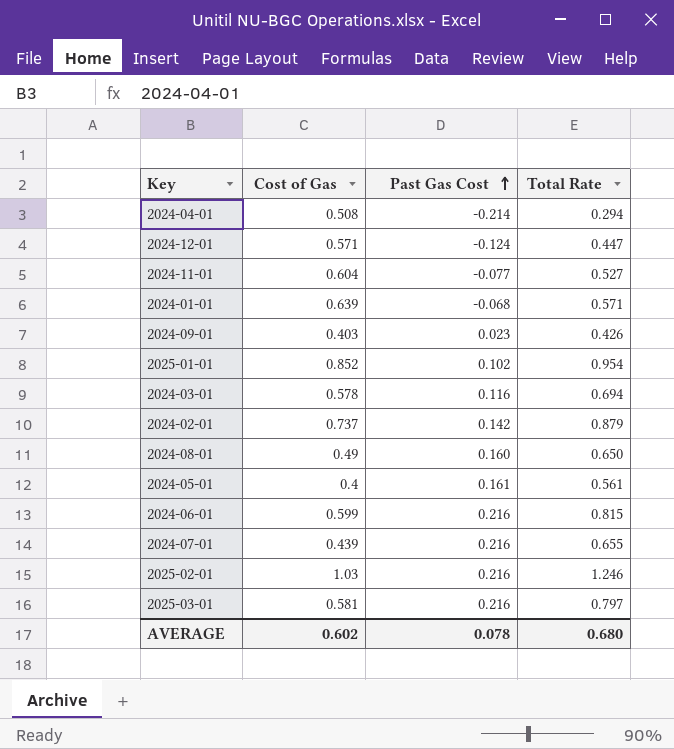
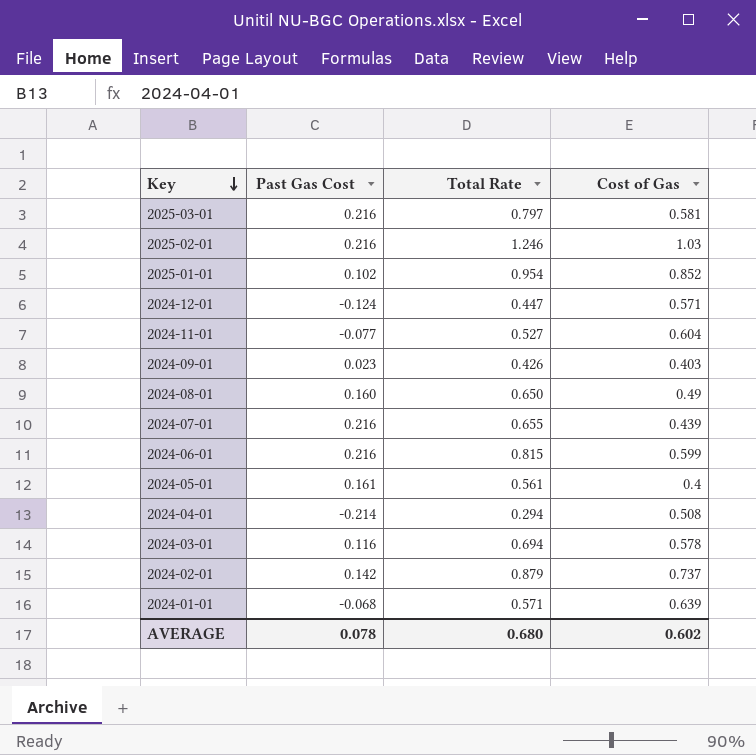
row order: Past Gas Cost ascending -> Key descending
column Cost of Gas | position: 2 -> 4

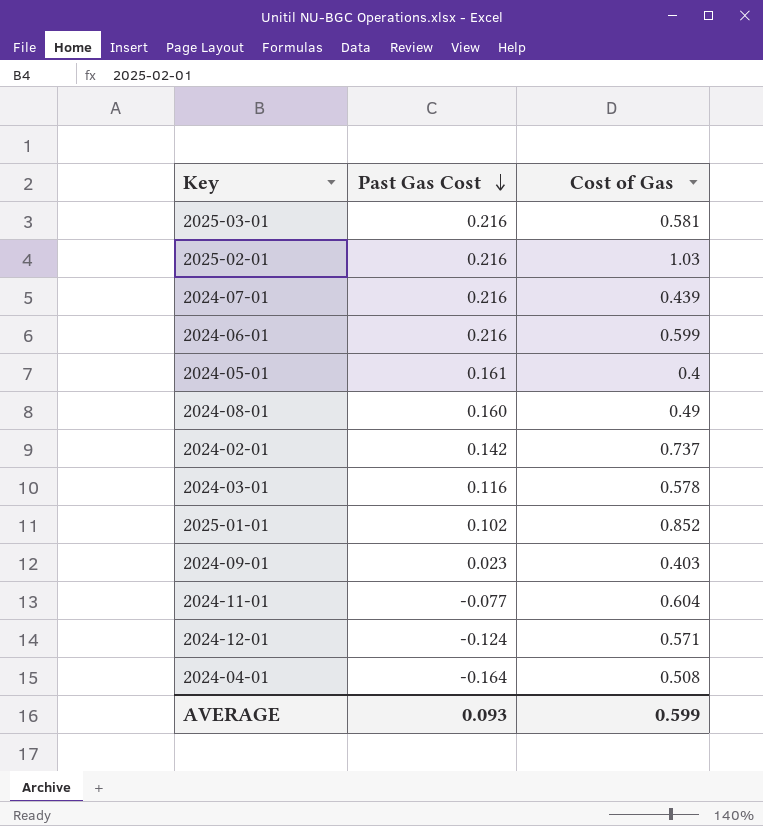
row order: Key descending -> Past Gas Cost descending
column Total Rate | formula: [Past Gas Cost] + [Cost of Gas] -> none
row 2024-01-01: -0.068 | 0.571 | 0.639 -> none
2024-04-01 | Past Gas Cost: -0.214 -> -0.164
AVERAGE | Past Gas Cost: 0.078 -> 0.093
AVERAGE | Cost of Gas: 0.602 -> 0.599

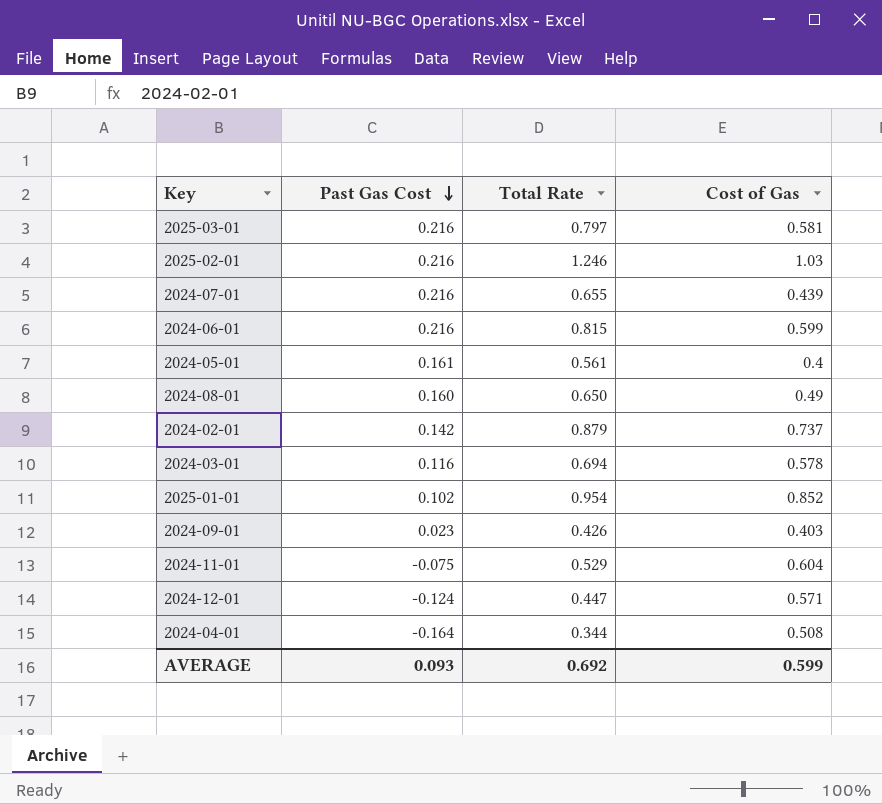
column Total Rate | formula: none -> [Past Gas Cost] + [Cost of Gas]
2024-11-01 | Past Gas Cost: -0.077 -> -0.075

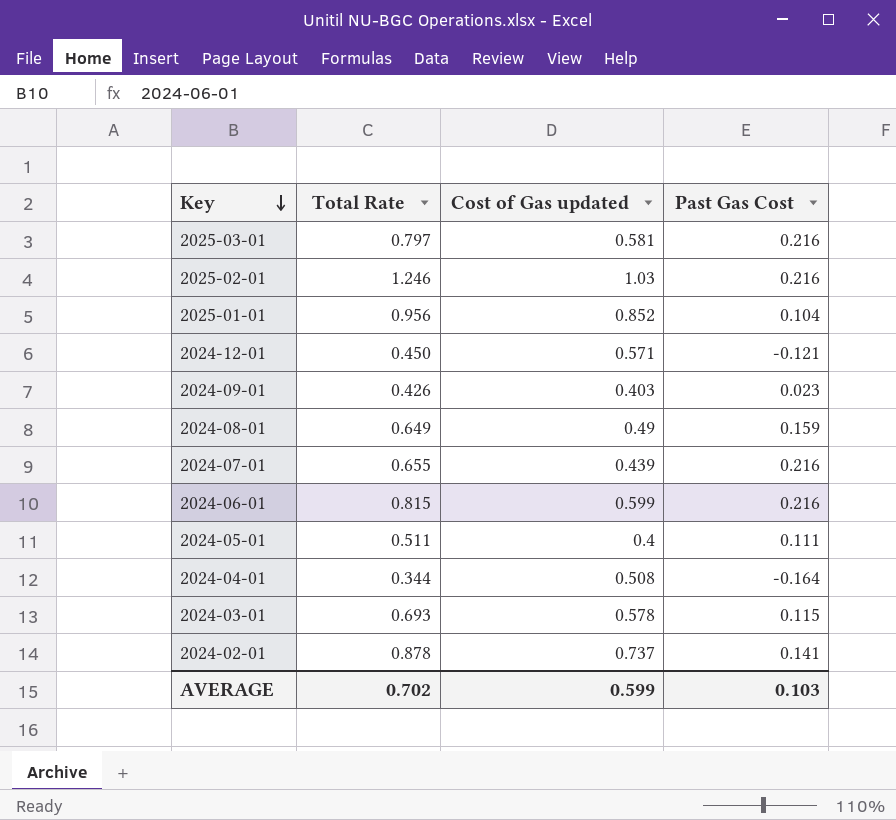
row order: Past Gas Cost descending -> Key descending
column name: Cost of Gas -> Cost of Gas updated
column Past Gas Cost | position: 2 -> 4
row 2024-11-01: -0.075 | 0.529 | 0.604 -> none
2025-01-01 | Total Rate: 0.954 -> 0.956
2025-01-01 | Past Gas Cost: 0.102 -> 0.104
2024-12-01 | Total Rate: 0.447 -> 0.450
2024-12-01 | Past Gas Cost: -0.124 -> -0.121
2024-08-01 | Total Rate: 0.650 -> 0.649
2024-08-01 | Past Gas Cost: 0.160 -> 0.159
2024-05-01 | Total Rate: 0.561 -> 0.511
2024-05-01 | Past Gas Cost: 0.161 -> 0.111
2024-03-01 | Total Rate: 0.694 -> 0.693
2024-03-01 | Past Gas Cost: 0.116 -> 0.115
2024-02-01 | Total Rate: 0.879 -> 0.878
2024-02-01 | Past Gas Cost: 0.142 -> 0.141
AVERAGE | Total Rate: 0.692 -> 0.702
AVERAGE | Past Gas Cost: 0.093 -> 0.103

